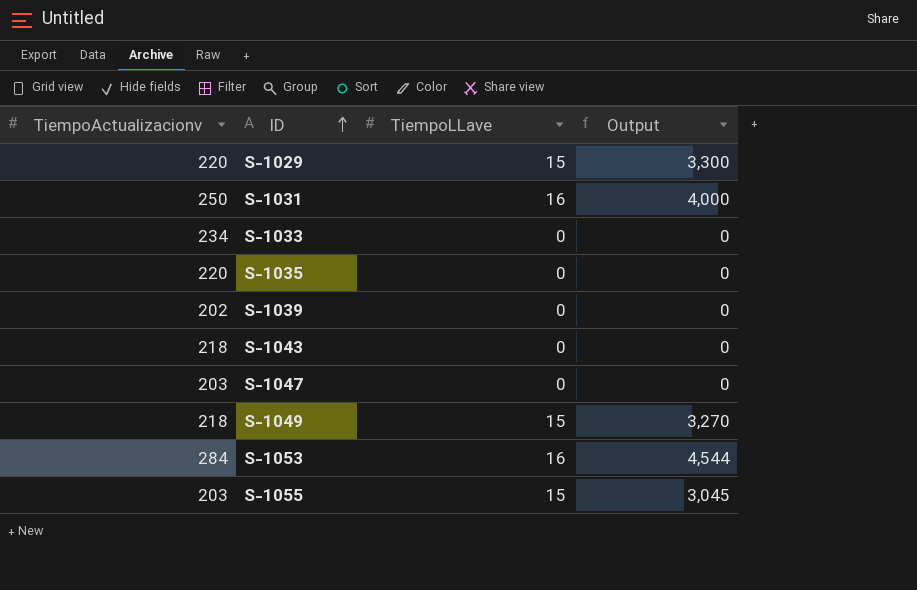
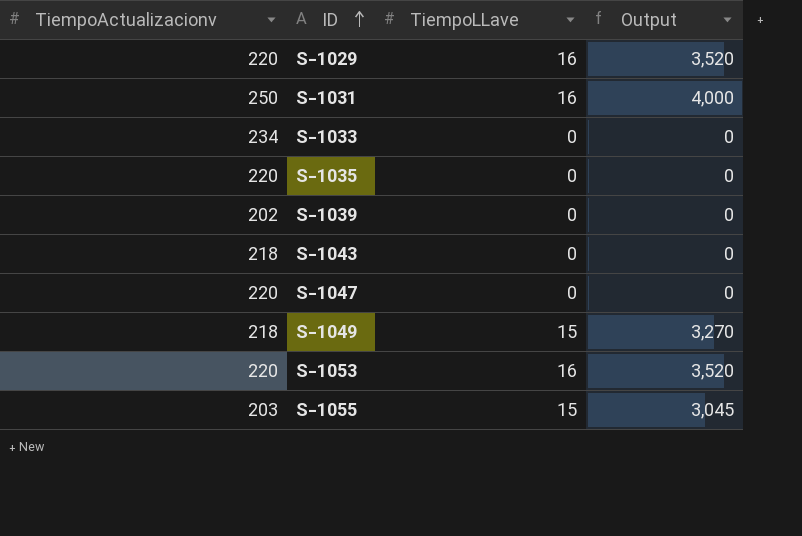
S-1029 | TiempoLLave: 15 -> 16
S-1029 | Output: 3,300 -> 3,520
S-1047 | TiempoActualizacionv: 203 -> 220
S-1053 | TiempoActualizacionv: 284 -> 220
S-1053 | Output: 4,544 -> 3,520

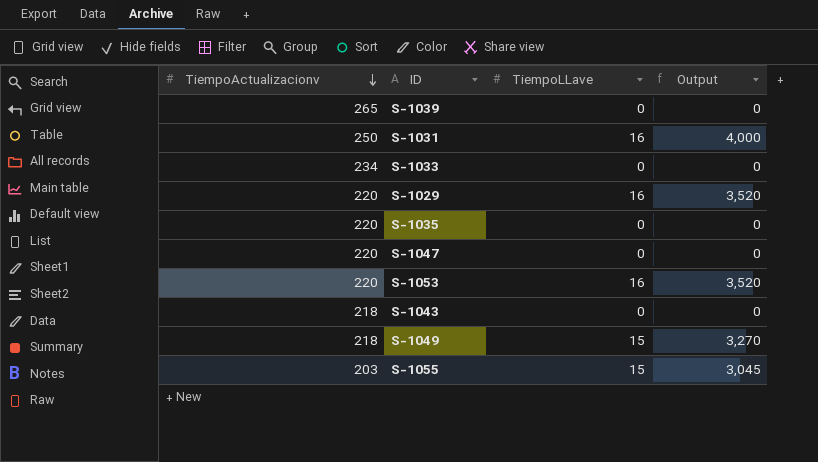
row order: ID ascending -> TiempoActualizacionv descending
S-1039 | TiempoActualizacionv: 202 -> 265

